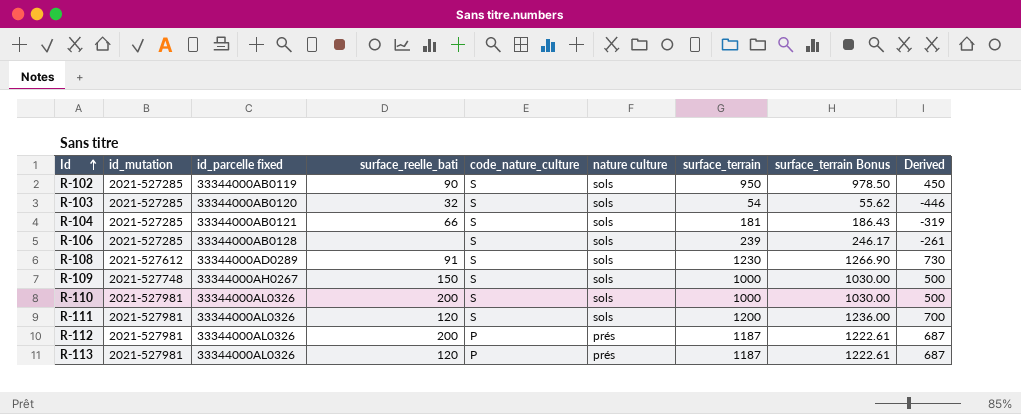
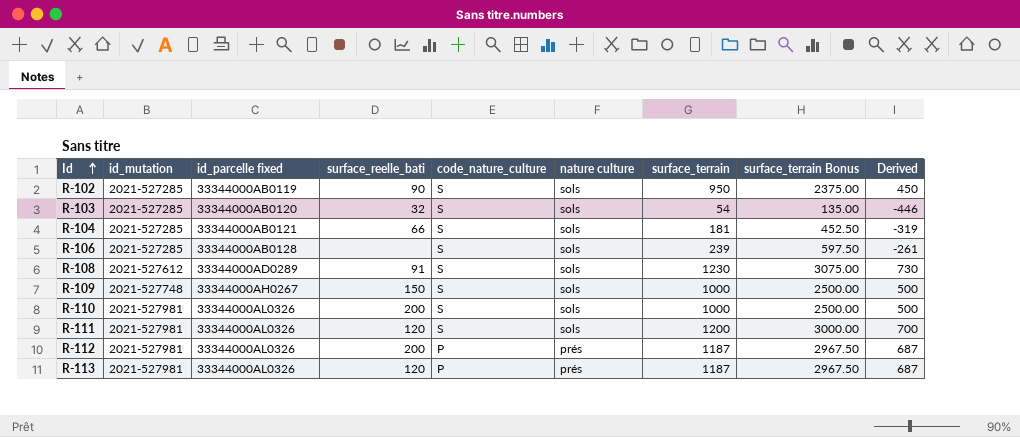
column surface_terrain Bonus | formula: [surface_terrain] * 1.03 -> [surface_terrain] * 2.5

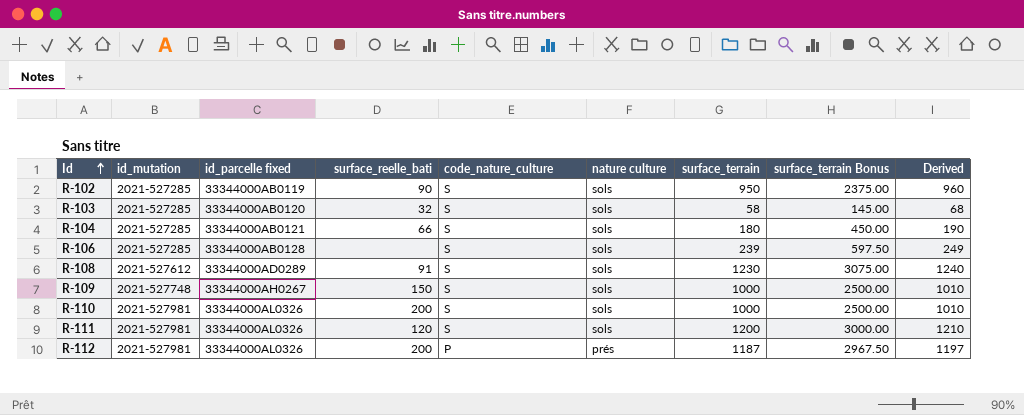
column Derived | formula: [surface_terrain] - 500 -> [surface_terrain] + 10
row R-113: 2021-527981 | 33344000AL0326 | 120 | P | prés | 1187 | 2967.50 | 687 -> none
R-103 | surface_terrain: 54 -> 58
R-103 | surface_terrain Bonus: 135.00 -> 145.00
R-104 | surface_terrain: 181 -> 180
R-104 | surface_terrain Bonus: 452.50 -> 450.00

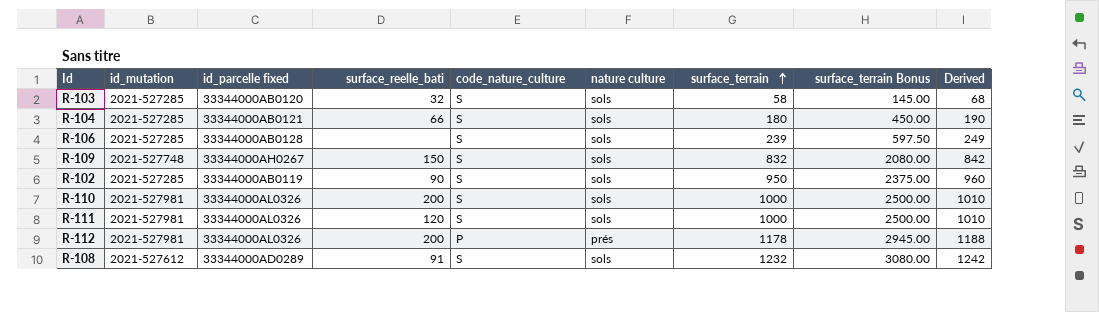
row order: Id ascending -> surface_terrain ascending
R-109 | surface_terrain: 1000 -> 832
R-109 | surface_terrain Bonus: 2500.00 -> 2080.00
R-109 | Derived: 1010 -> 842
R-111 | surface_terrain: 1200 -> 1000
R-111 | surface_terrain Bonus: 3000.00 -> 2500.00
R-111 | Derived: 1210 -> 1010
R-112 | surface_terrain: 1187 -> 1178
R-112 | surface_terrain Bonus: 2967.50 -> 2945.00
R-112 | Derived: 1197 -> 1188
R-108 | surface_terrain: 1230 -> 1232
R-108 | surface_terrain Bonus: 3075.00 -> 3080.00
R-108 | Derived: 1240 -> 1242

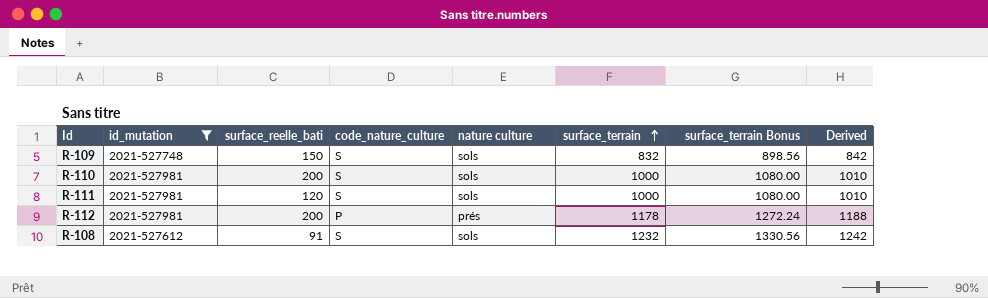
filter: none -> id_mutation != 2021-527285
column id_parcelle fixed | position: 3 -> none
column surface_terrain Bonus | formula: [surface_terrain] * 2.5 -> [surface_terrain] * 1.08

